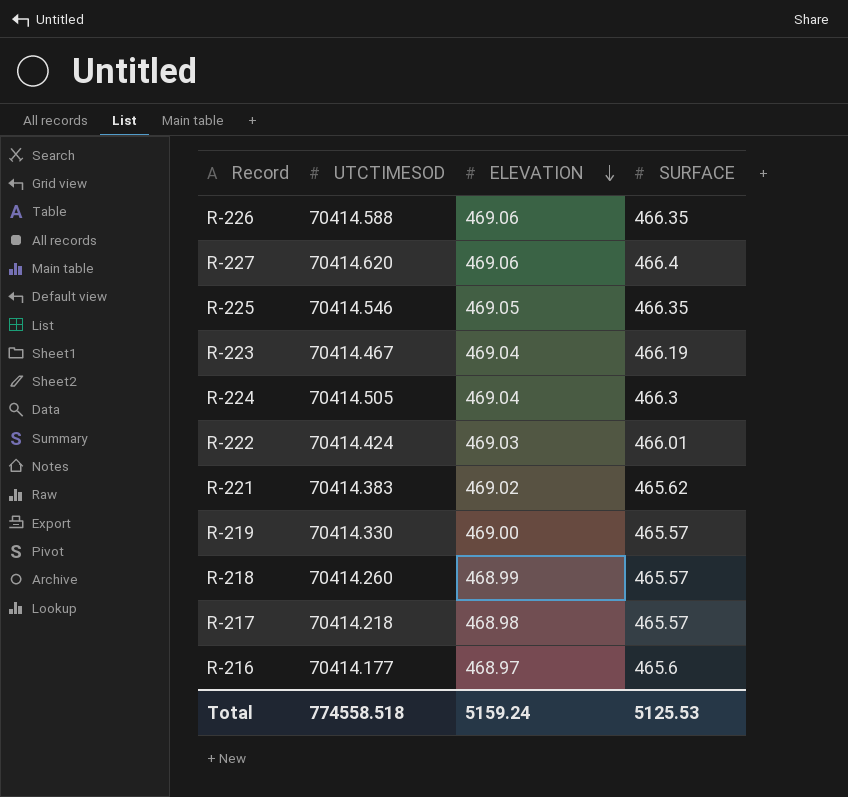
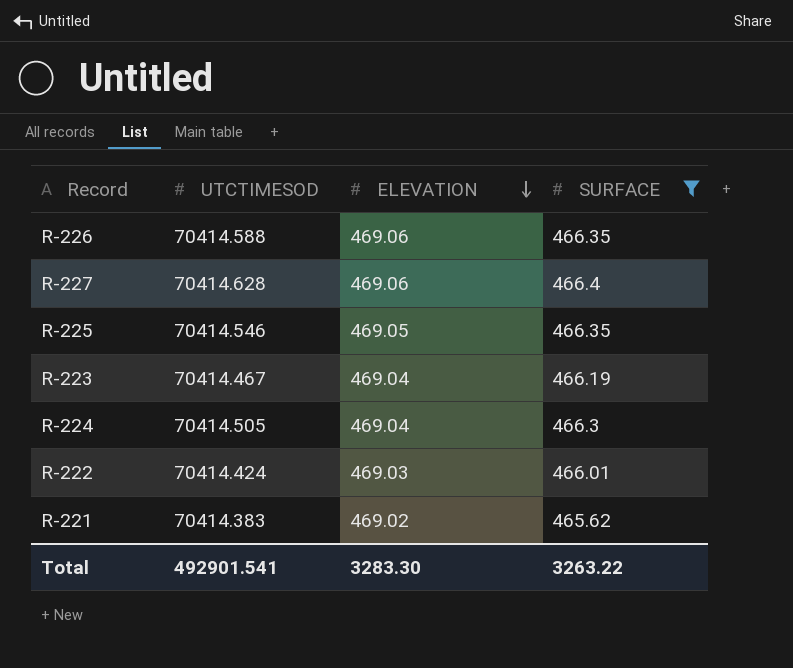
filter: none -> SURFACE >= 465.62
R-227 | UTCTIMESOD: 70414.620 -> 70414.628
Total | UTCTIMESOD: 774558.518 -> 492901.541
Total | ELEVATION: 5159.24 -> 3283.30
Total | SURFACE: 5125.53 -> 3263.22

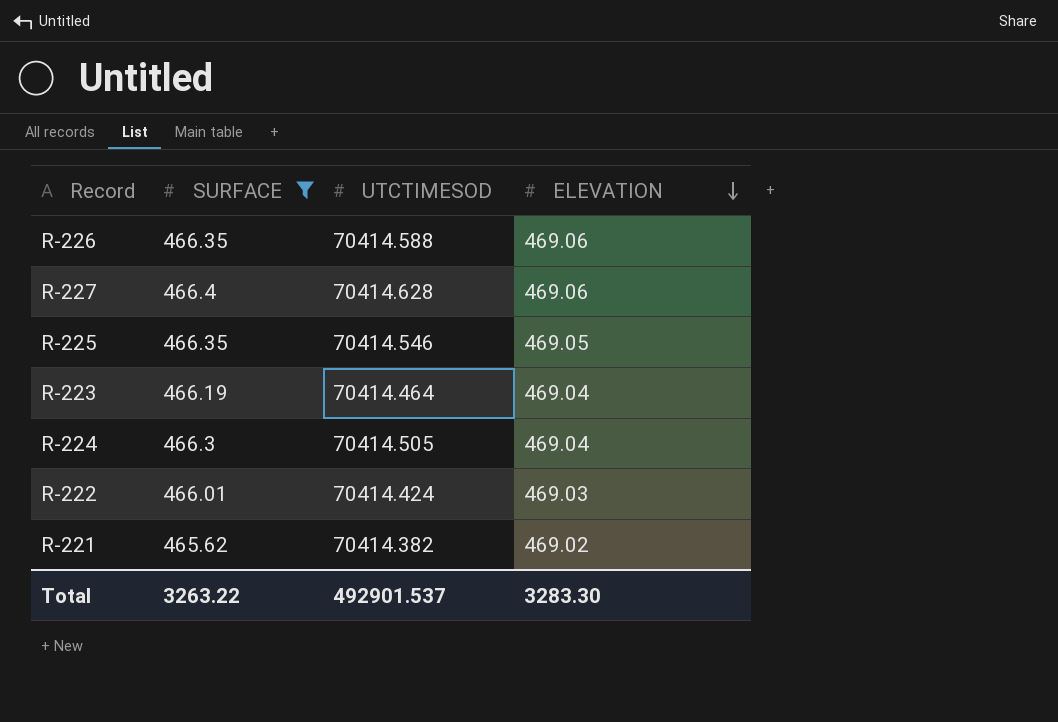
column SURFACE | position: 4 -> 2
R-223 | UTCTIMESOD: 70414.467 -> 70414.464
R-221 | UTCTIMESOD: 70414.383 -> 70414.382
Total | UTCTIMESOD: 492901.541 -> 492901.537

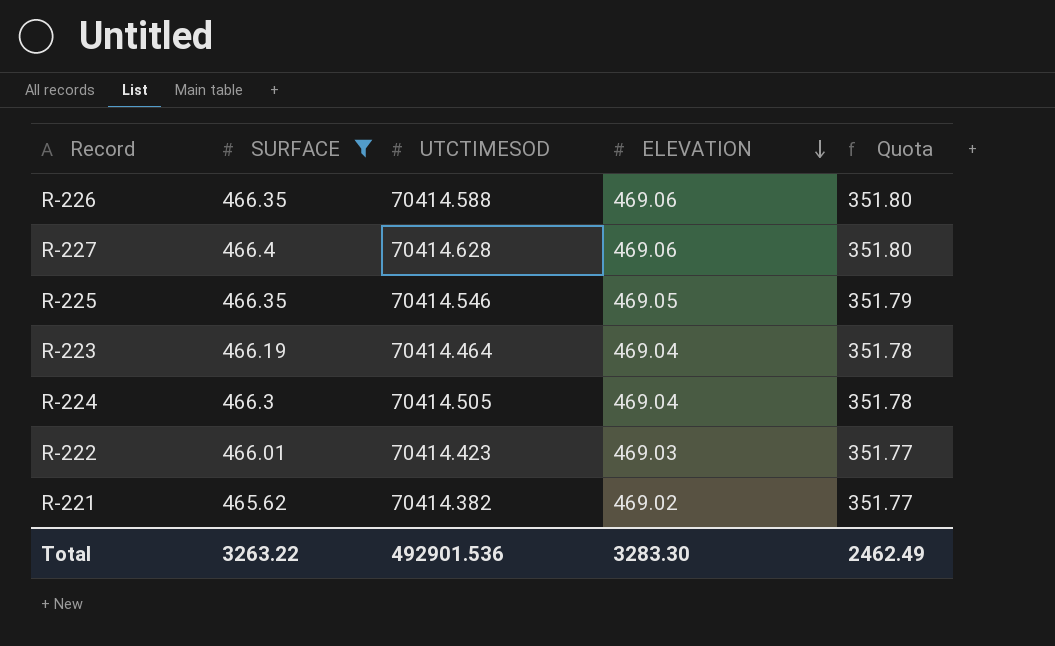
column Quota | formula: none -> [ELEVATION] * 0.75
R-222 | UTCTIMESOD: 70414.424 -> 70414.423
Total | UTCTIMESOD: 492901.537 -> 492901.536

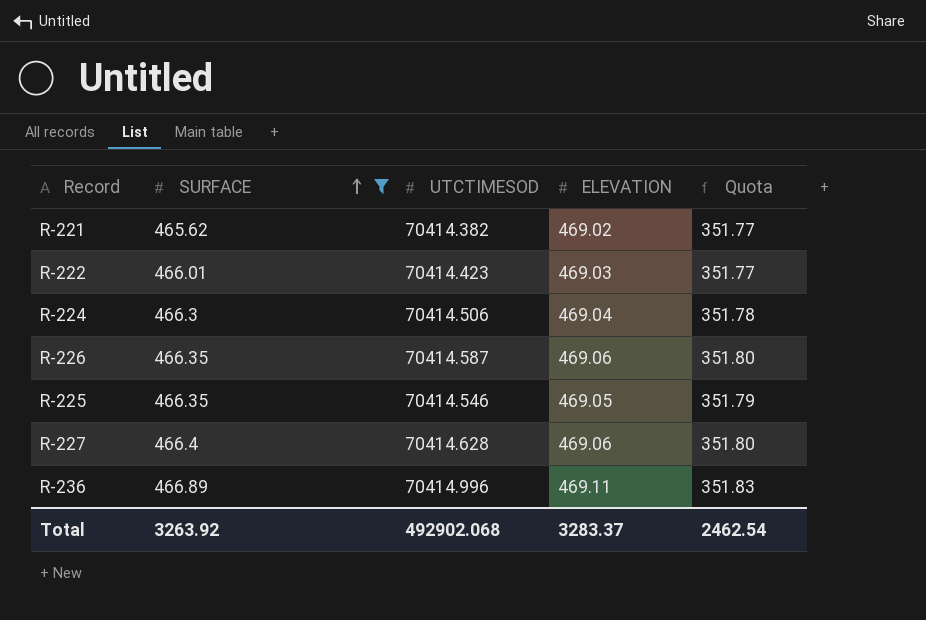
row order: ELEVATION descending -> SURFACE ascending
row R-223: 466.19 | 70414.464 | 469.04 | 351.78 -> none
R-224 | UTCTIMESOD: 70414.505 -> 70414.506
R-226 | UTCTIMESOD: 70414.588 -> 70414.587
row R-236: none -> 466.89 | 70414.996 | 469.11 | 351.83
Total | SURFACE: 3263.22 -> 3263.92
Total | UTCTIMESOD: 492901.536 -> 492902.068
Total | ELEVATION: 3283.30 -> 3283.37
Total | Quota: 2462.49 -> 2462.54

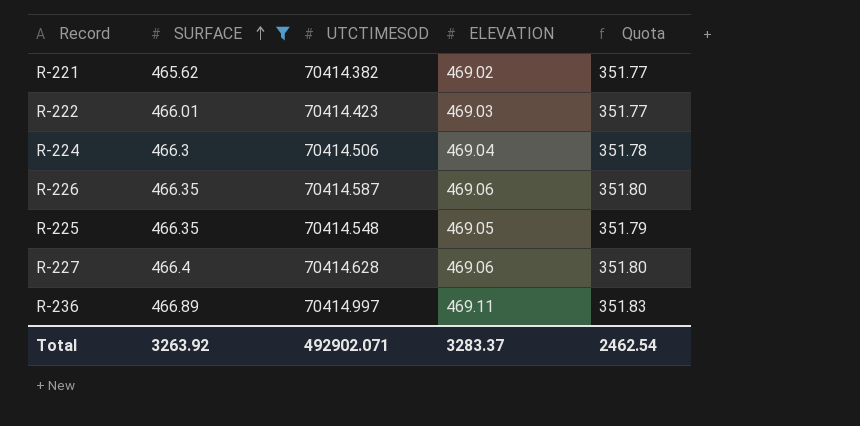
R-225 | UTCTIMESOD: 70414.546 -> 70414.548
R-236 | UTCTIMESOD: 70414.996 -> 70414.997
Total | UTCTIMESOD: 492902.068 -> 492902.071

